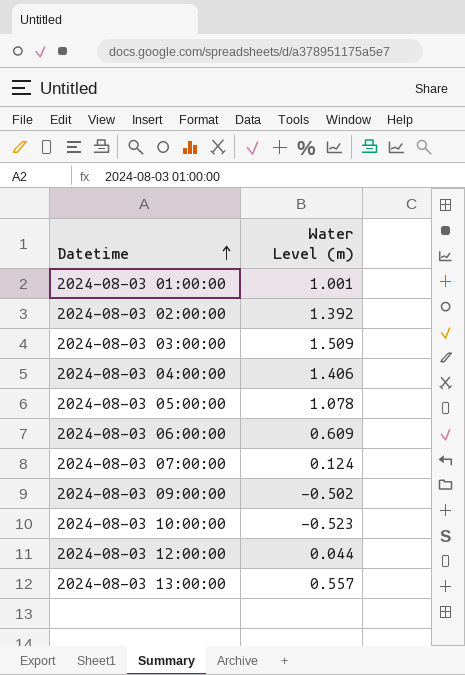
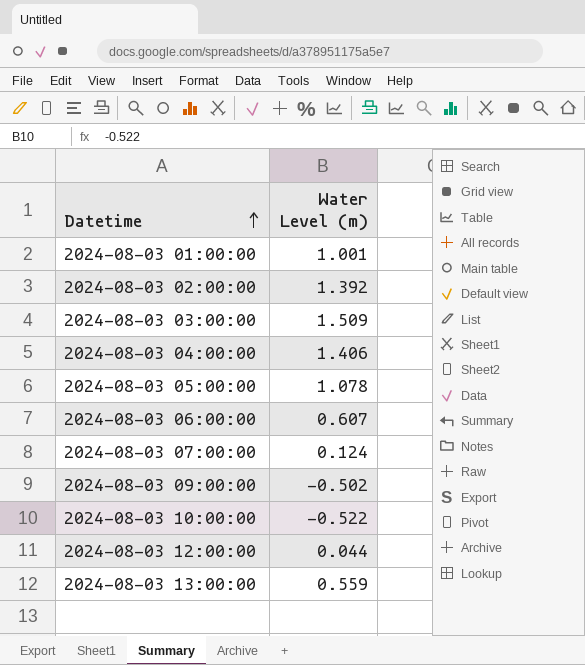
2024-08-03 06:00:00 | Water Level (m): 0.609 -> 0.607
2024-08-03 10:00:00 | Water Level (m): -0.523 -> -0.522
2024-08-03 13:00:00 | Water Level (m): 0.557 -> 0.559

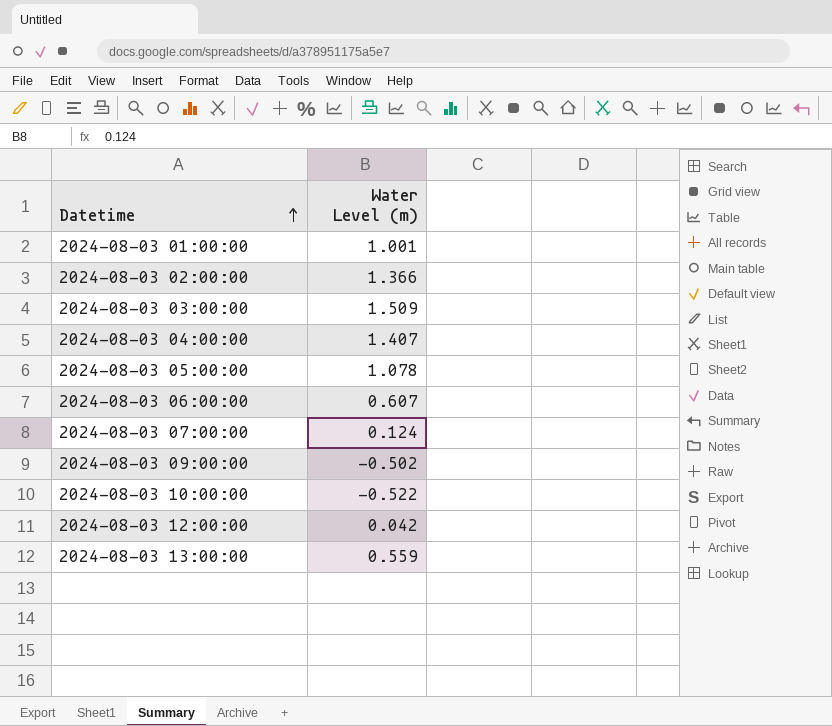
2024-08-03 02:00:00 | Water Level (m): 1.392 -> 1.366
2024-08-03 04:00:00 | Water Level (m): 1.406 -> 1.407
2024-08-03 12:00:00 | Water Level (m): 0.044 -> 0.042

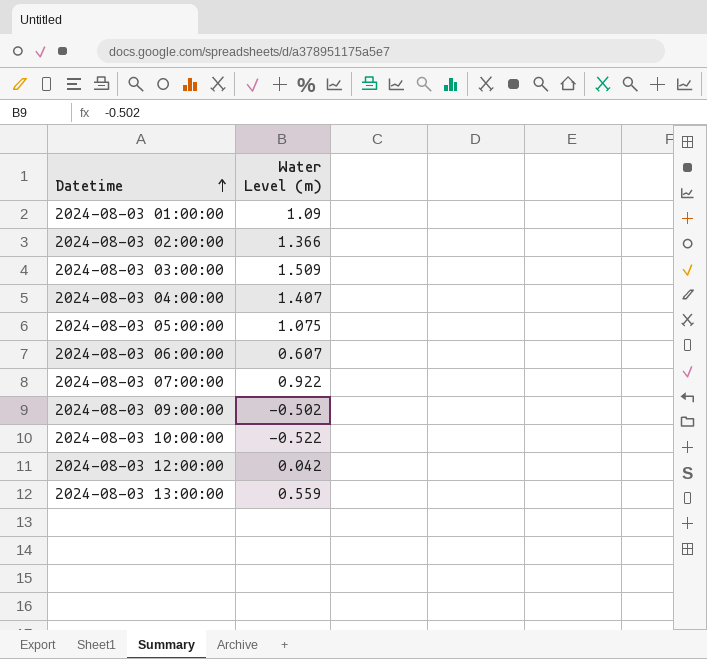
2024-08-03 01:00:00 | Water Level (m): 1.001 -> 1.09
2024-08-03 05:00:00 | Water Level (m): 1.078 -> 1.075
2024-08-03 07:00:00 | Water Level (m): 0.124 -> 0.922

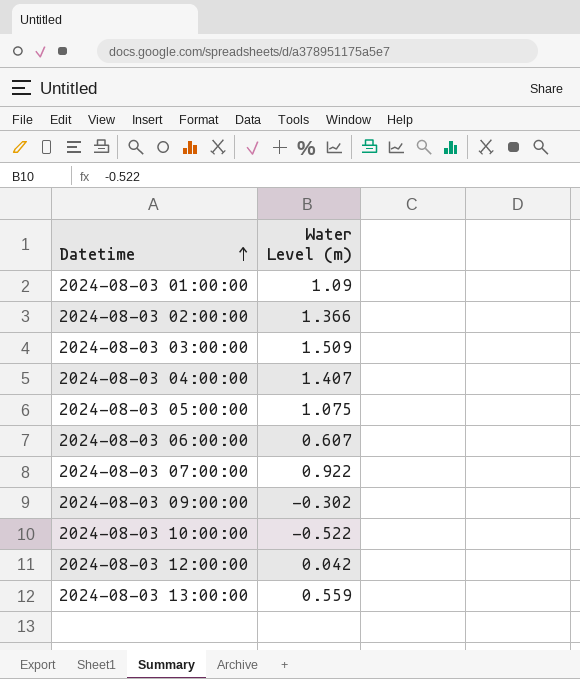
2024-08-03 09:00:00 | Water Level (m): -0.502 -> -0.302

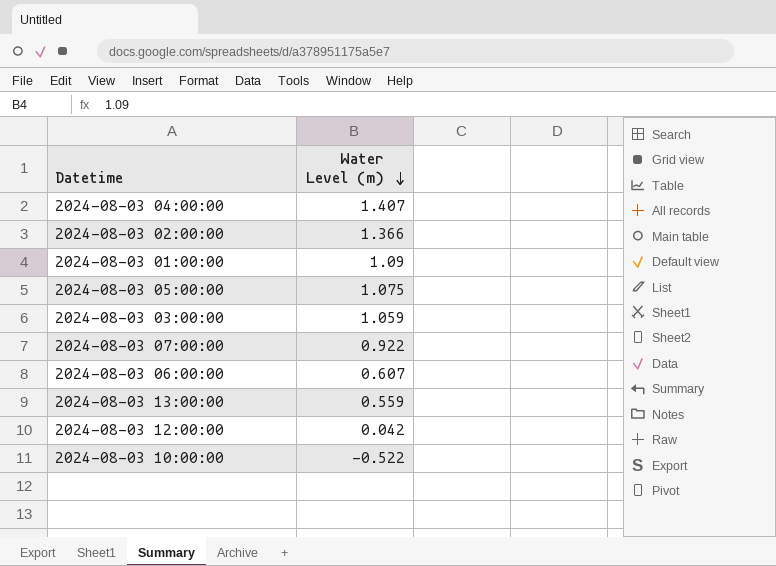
row order: Datetime ascending -> Water Level (m) descending
row 2024-08-03 09:00:00: -0.302 -> none
2024-08-03 03:00:00 | Water Level (m): 1.509 -> 1.059

